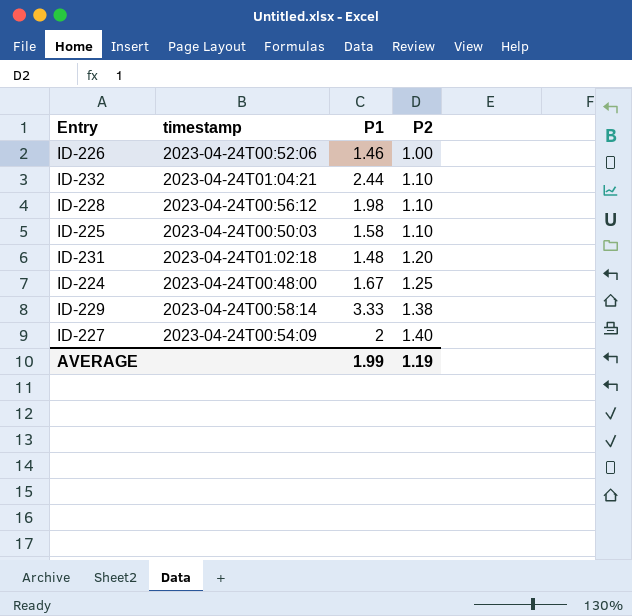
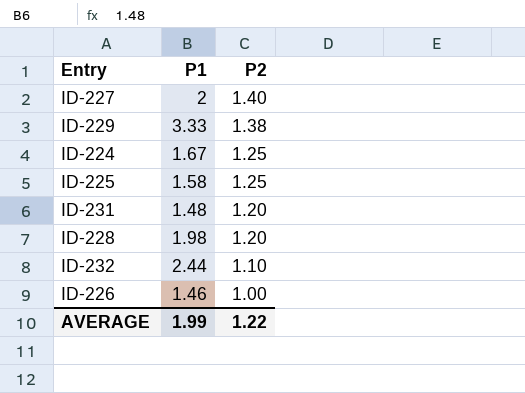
row order: P2 ascending -> P2 descending
column timestamp | position: 2 -> none
ID-225 | P2: 1.10 -> 1.25
ID-228 | P2: 1.10 -> 1.20
AVERAGE | P2: 1.19 -> 1.22

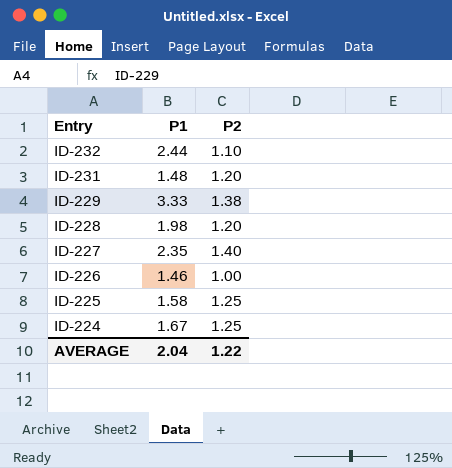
row order: P2 descending -> Entry descending
ID-227 | P1: 2 -> 2.35
AVERAGE | P1: 1.99 -> 2.04

